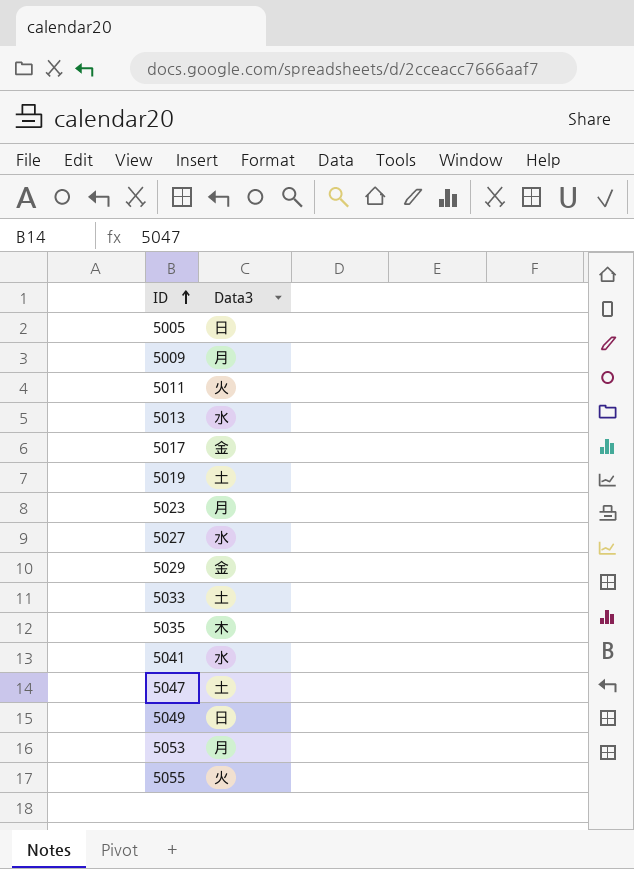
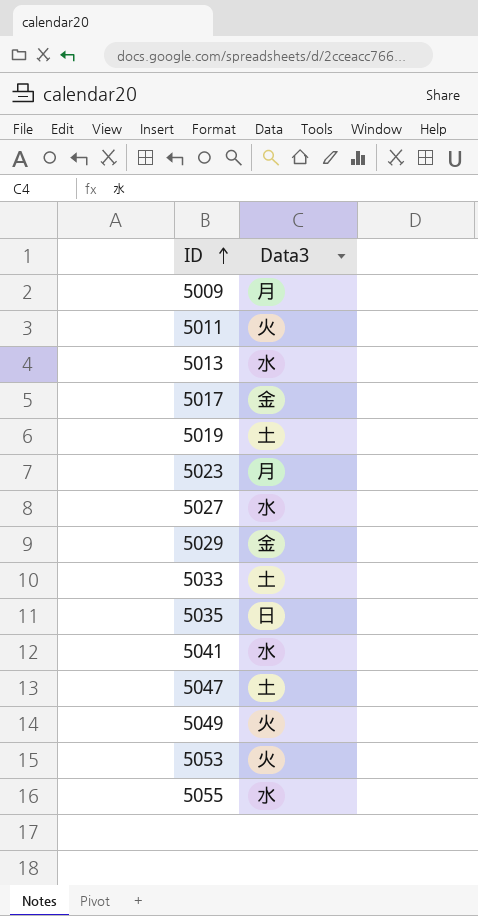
row 5005: 日 -> none
5035 | Data3: 木 -> 日
5049 | Data3: 日 -> 火
5053 | Data3: 月 -> 火
5055 | Data3: 火 -> 水

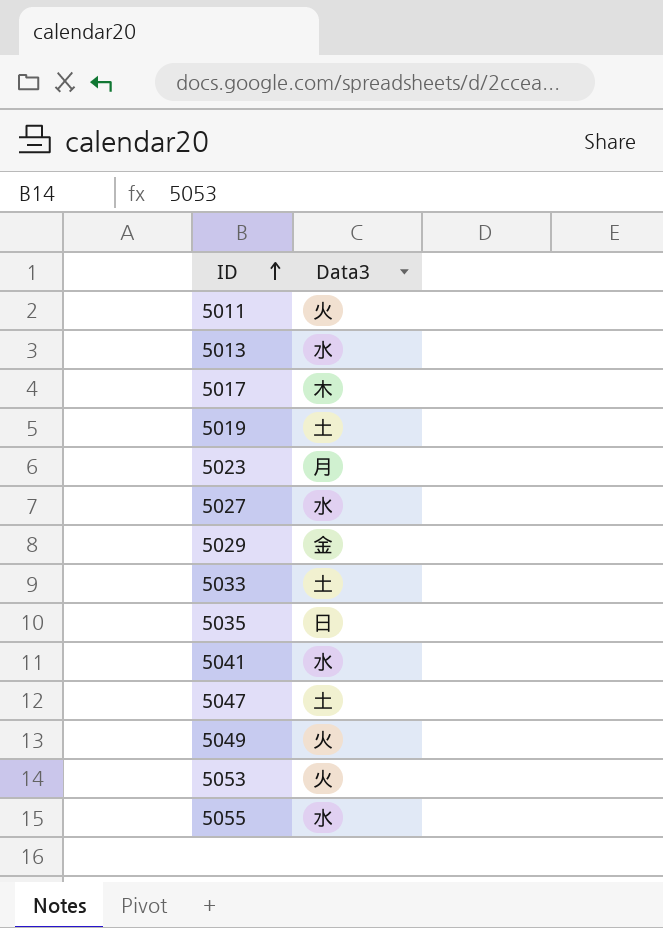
row 5009: 月 -> none
5017 | Data3: 金 -> 木

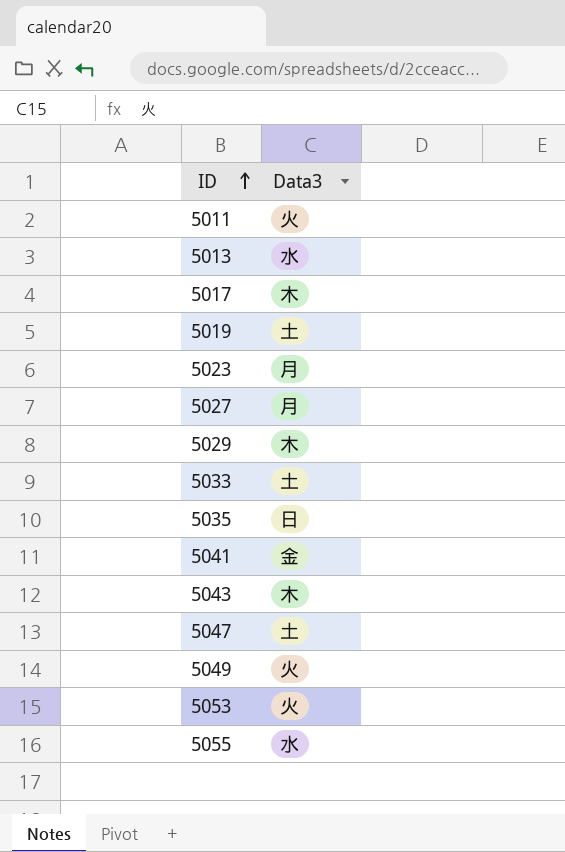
5027 | Data3: 水 -> 月
5029 | Data3: 金 -> 木
5041 | Data3: 水 -> 金
row 5043: none -> 木

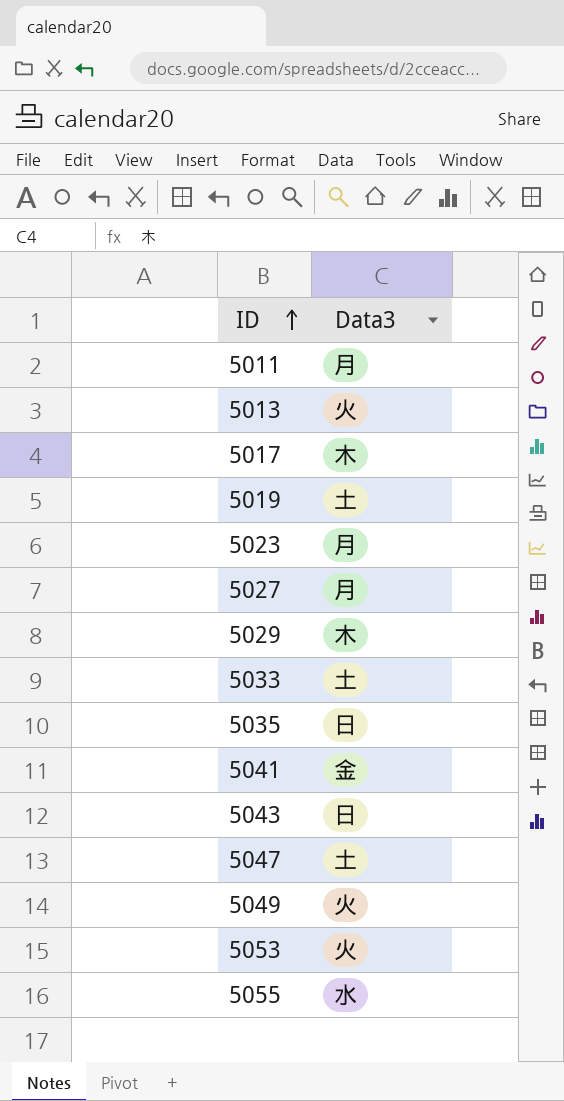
5011 | Data3: 火 -> 月
5013 | Data3: 水 -> 火
5043 | Data3: 木 -> 日

